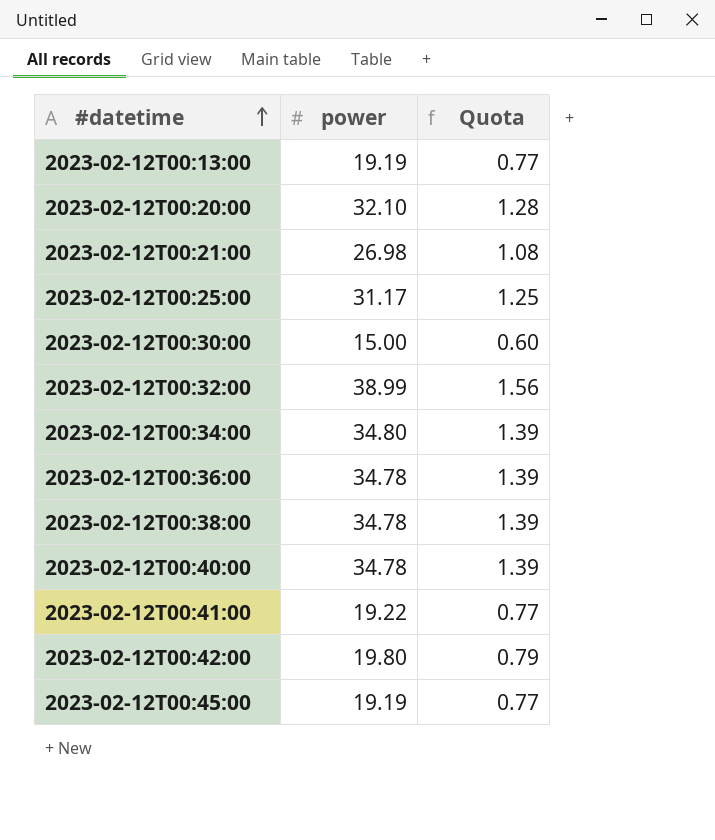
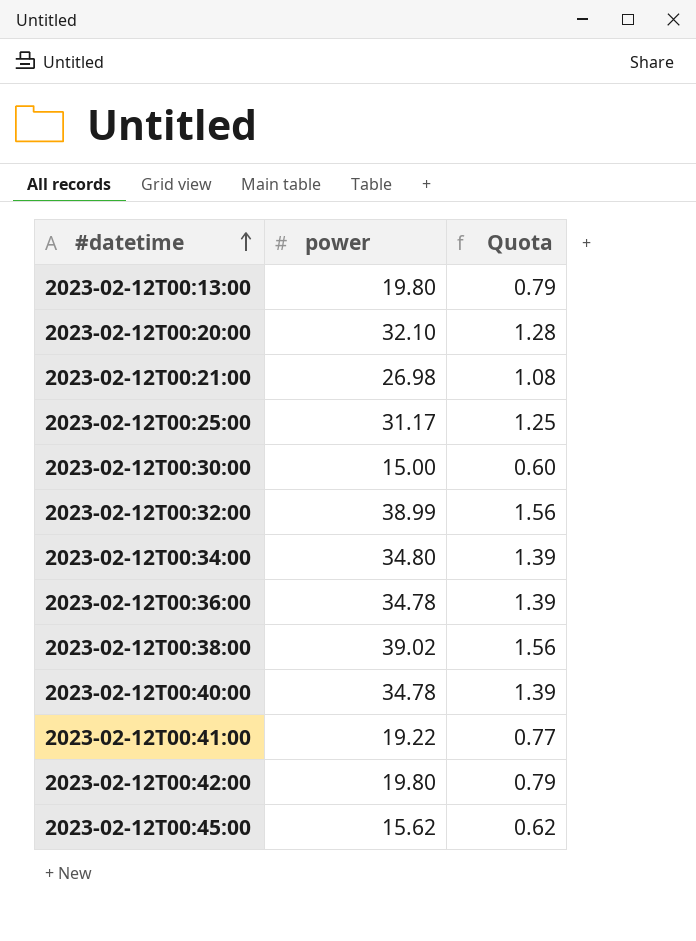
2023-02-12T00:13:00 | power: 19.19 -> 19.80
2023-02-12T00:13:00 | Quota: 0.77 -> 0.79
2023-02-12T00:38:00 | power: 34.78 -> 39.02
2023-02-12T00:38:00 | Quota: 1.39 -> 1.56
2023-02-12T00:45:00 | power: 19.19 -> 15.62
2023-02-12T00:45:00 | Quota: 0.77 -> 0.62

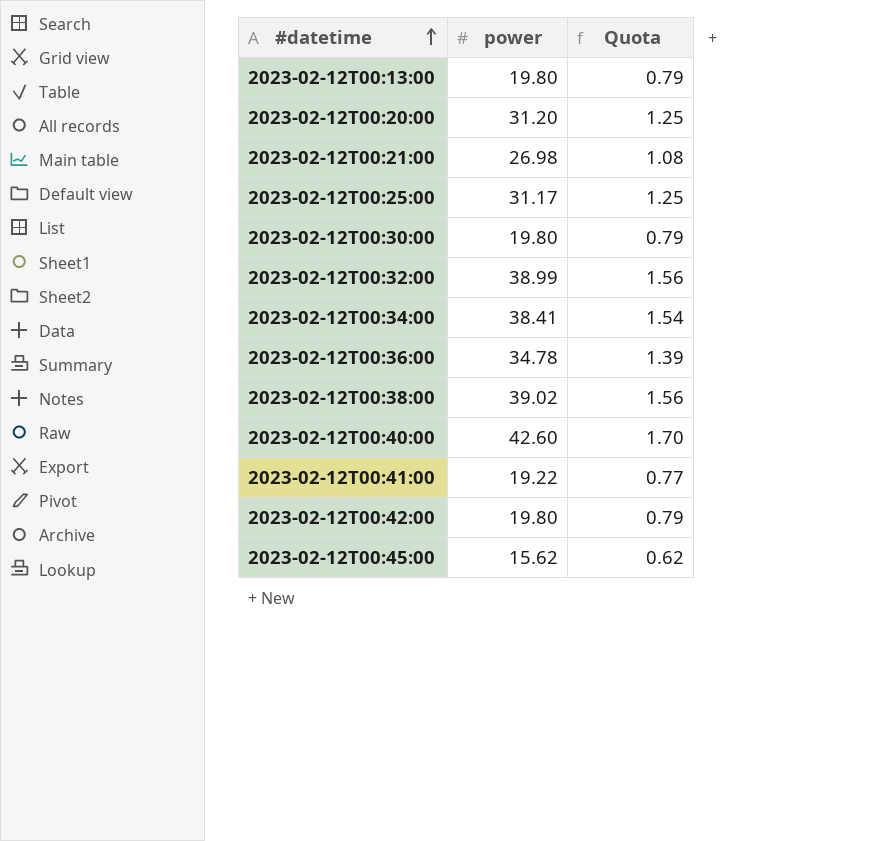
2023-02-12T00:20:00 | power: 32.10 -> 31.20
2023-02-12T00:20:00 | Quota: 1.28 -> 1.25
2023-02-12T00:30:00 | power: 15.00 -> 19.80
2023-02-12T00:30:00 | Quota: 0.60 -> 0.79
2023-02-12T00:34:00 | power: 34.80 -> 38.41
2023-02-12T00:34:00 | Quota: 1.39 -> 1.54
2023-02-12T00:40:00 | power: 34.78 -> 42.60
2023-02-12T00:40:00 | Quota: 1.39 -> 1.70

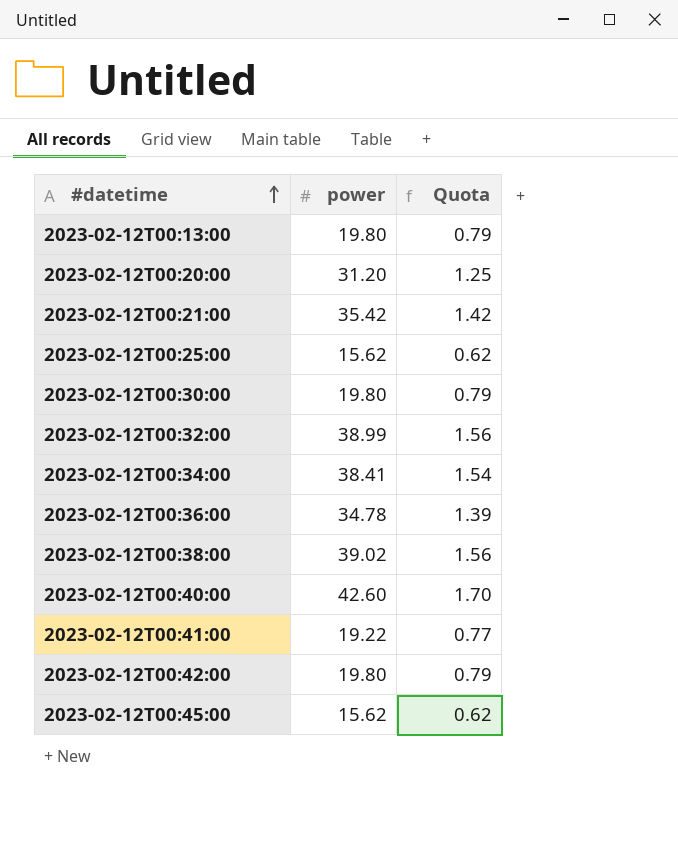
2023-02-12T00:21:00 | power: 26.98 -> 35.42
2023-02-12T00:21:00 | Quota: 1.08 -> 1.42
2023-02-12T00:25:00 | power: 31.17 -> 15.62
2023-02-12T00:25:00 | Quota: 1.25 -> 0.62

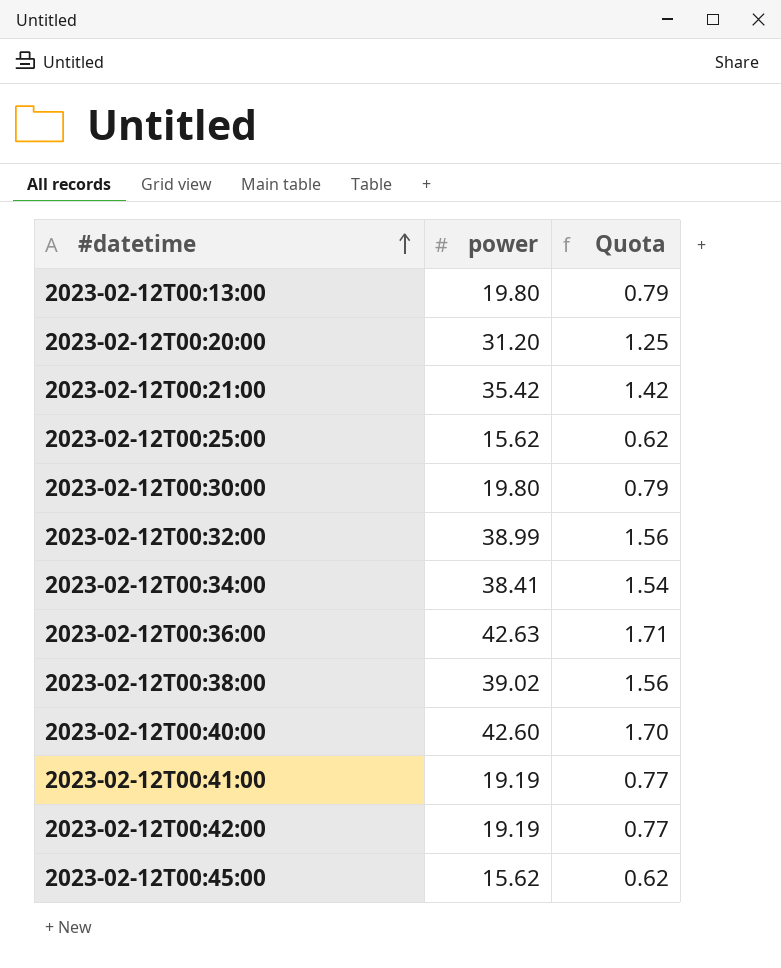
2023-02-12T00:36:00 | power: 34.78 -> 42.63
2023-02-12T00:36:00 | Quota: 1.39 -> 1.71
2023-02-12T00:41:00 | power: 19.22 -> 19.19
2023-02-12T00:42:00 | power: 19.80 -> 19.19
2023-02-12T00:42:00 | Quota: 0.79 -> 0.77

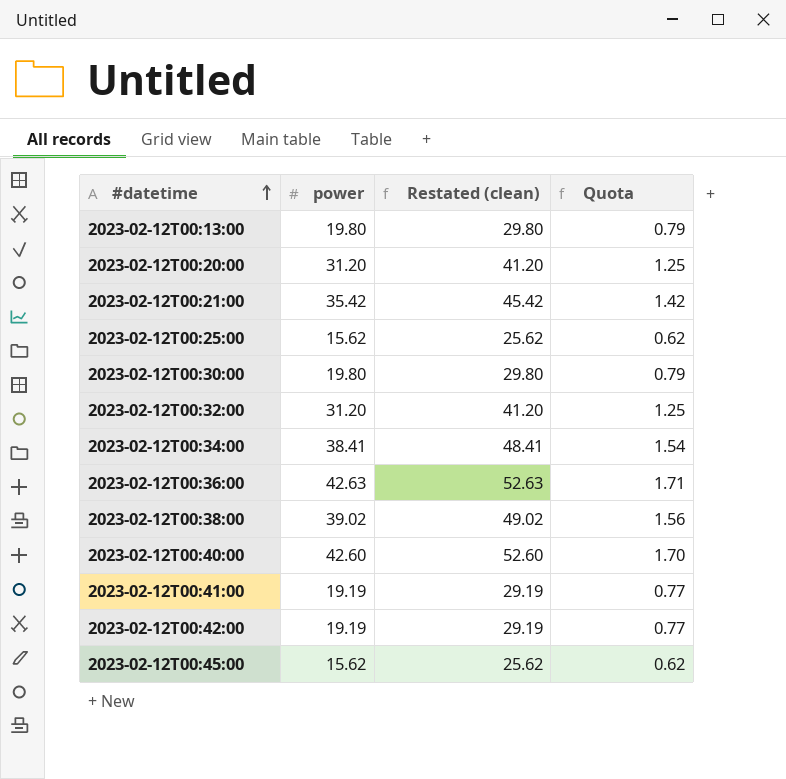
column Restated (clean) | formula: none -> [power] + 10
2023-02-12T00:32:00 | power: 38.99 -> 31.20
2023-02-12T00:32:00 | Quota: 1.56 -> 1.25

